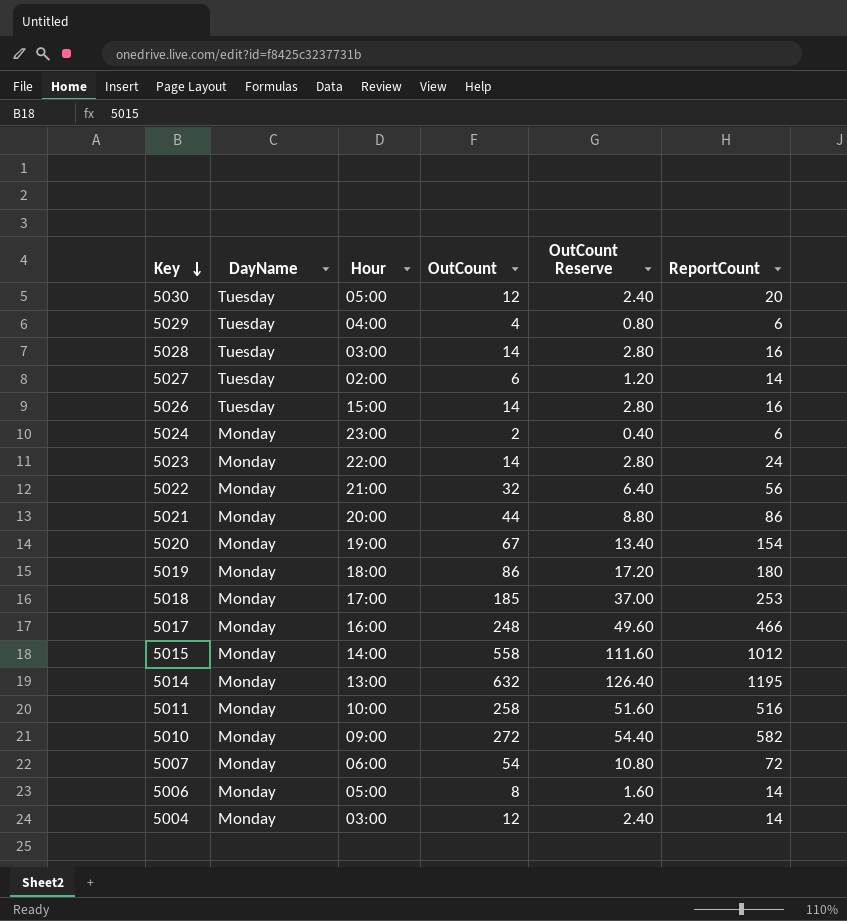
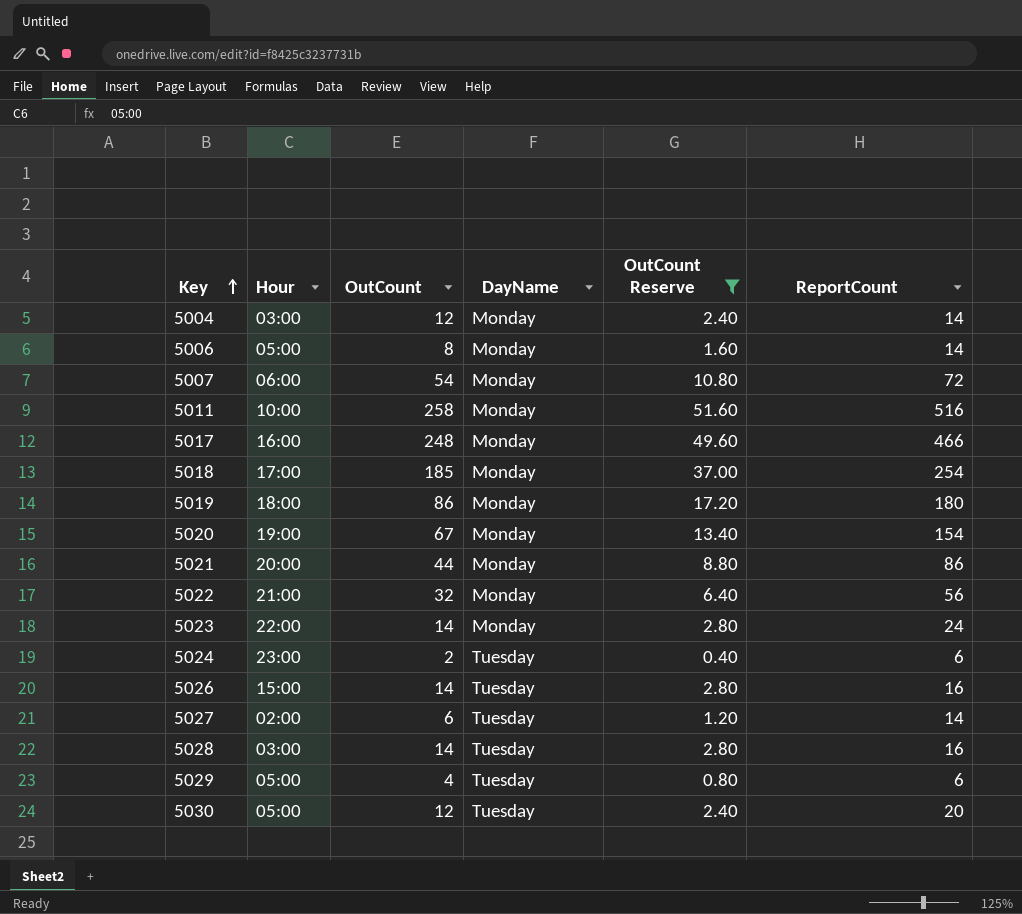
filter: none -> OutCount Reserve <= 51.60
row order: Key descending -> Key ascending
column DayName | position: 2 -> 4
5018 | ReportCount: 253 -> 254
5024 | DayName: Monday -> Tuesday
5029 | Hour: 04:00 -> 05:00

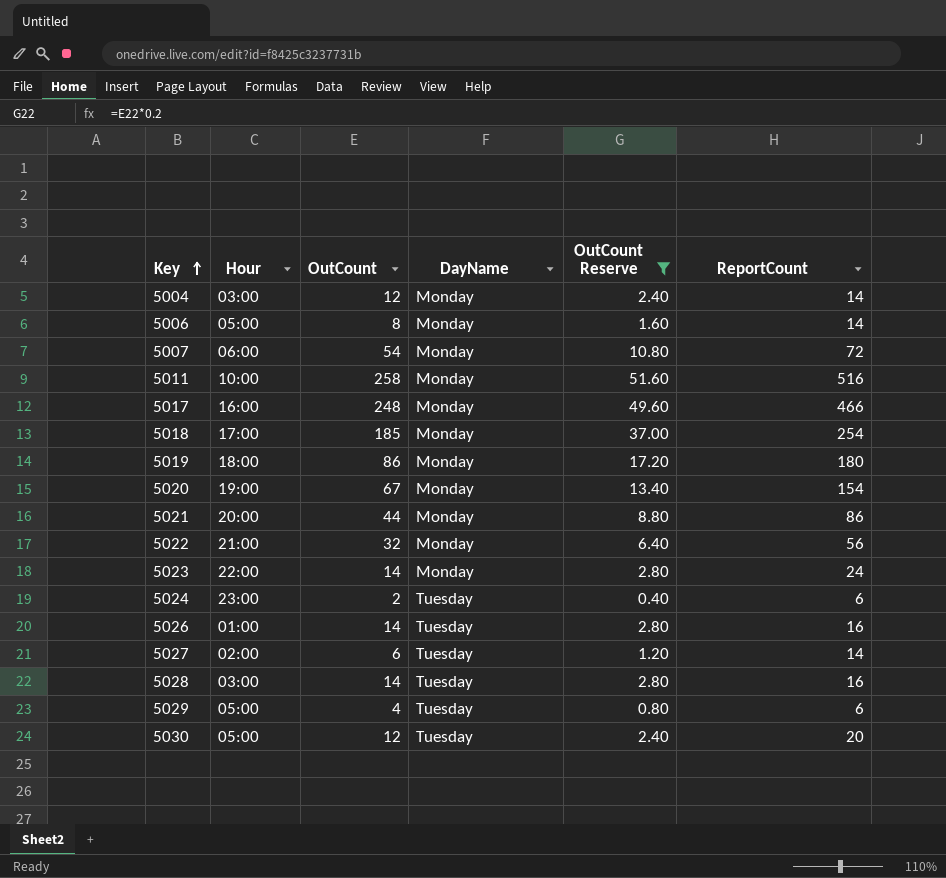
5026 | Hour: 15:00 -> 01:00

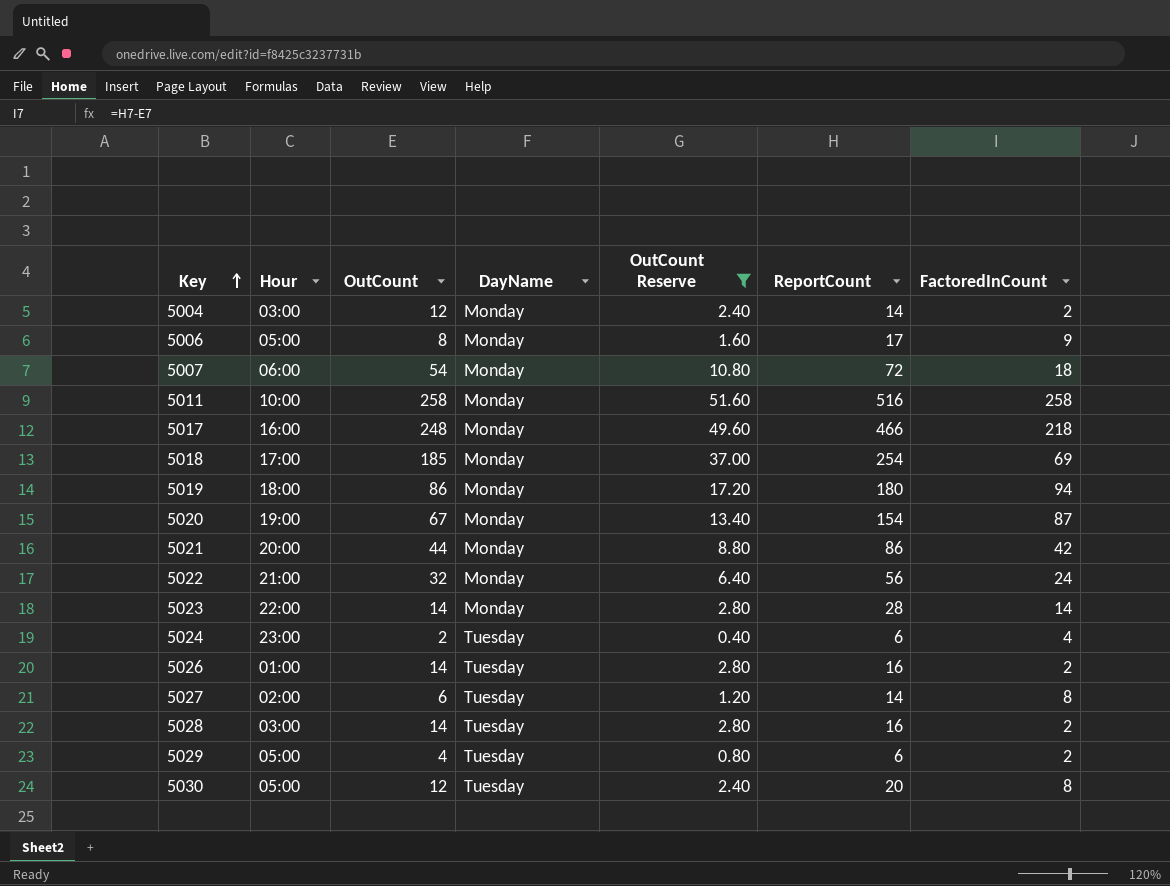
column FactoredInCount | formula: none -> [ReportCount] - [OutCount]
5006 | ReportCount: 14 -> 17
5023 | ReportCount: 24 -> 28

